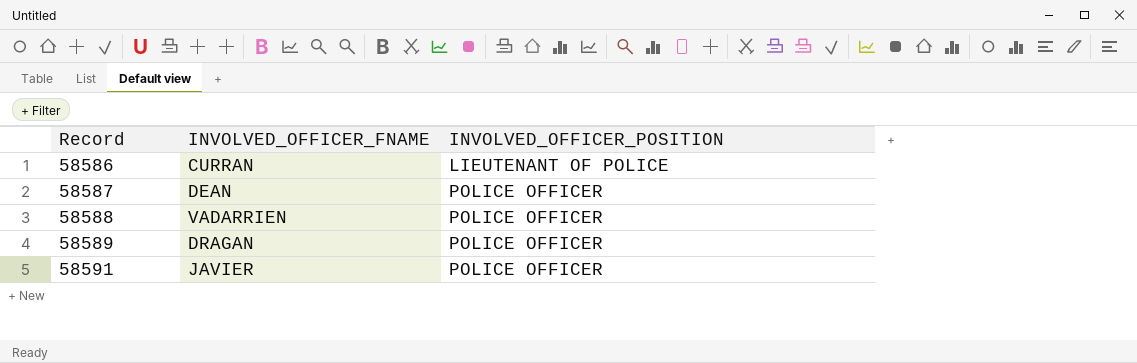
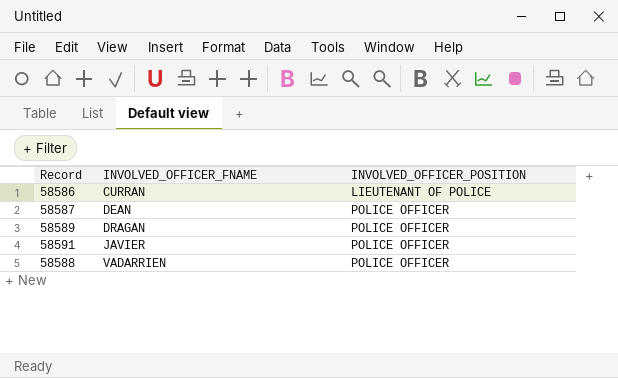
row order: Record ascending -> INVOLVED_OFFICER_FNAME ascending

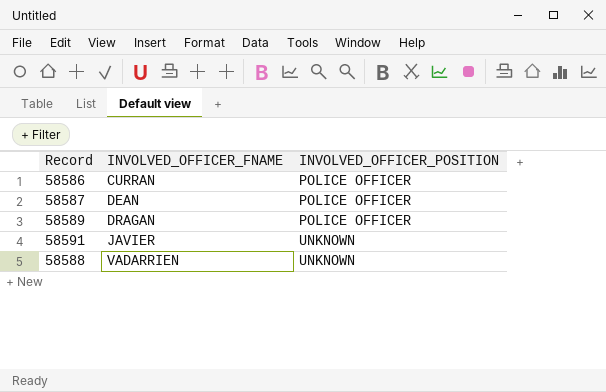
58586 | INVOLVED_OFFICER_POSITION: LIEUTENANT OF POLICE -> POLICE OFFICER
58591 | INVOLVED_OFFICER_POSITION: POLICE OFFICER -> UNKNOWN
58588 | INVOLVED_OFFICER_POSITION: POLICE OFFICER -> UNKNOWN

